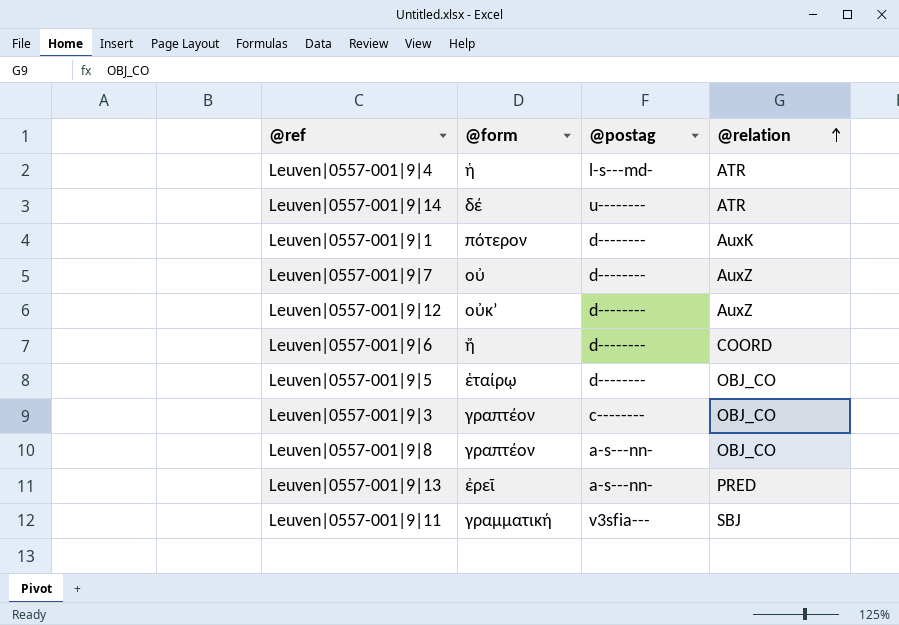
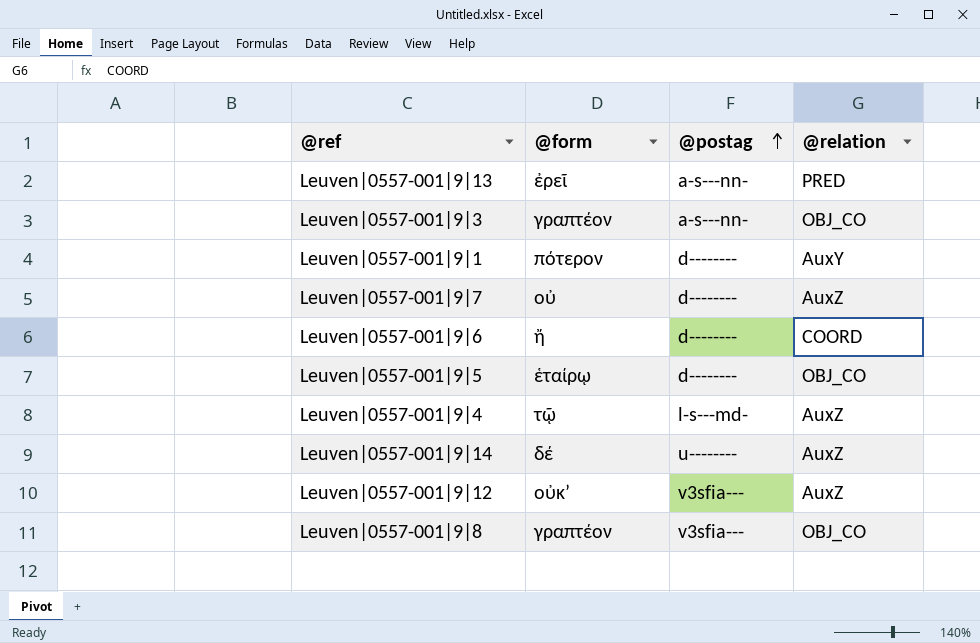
row order: @relation ascending -> @postag ascending
row Leuven|0557-001|9|11: γραμματική | v3sfia--- | SBJ -> none
Leuven|0557-001|9|3 | @postag: c-------- -> a-s---nn-
Leuven|0557-001|9|1 | @relation: AuxK -> AuxY
Leuven|0557-001|9|4 | @form: ἡ -> τῷ
Leuven|0557-001|9|4 | @relation: ATR -> AuxZ
Leuven|0557-001|9|14 | @relation: ATR -> AuxZ
Leuven|0557-001|9|12 | @postag: d-------- -> v3sfia---
Leuven|0557-001|9|8 | @postag: a-s---nn- -> v3sfia---

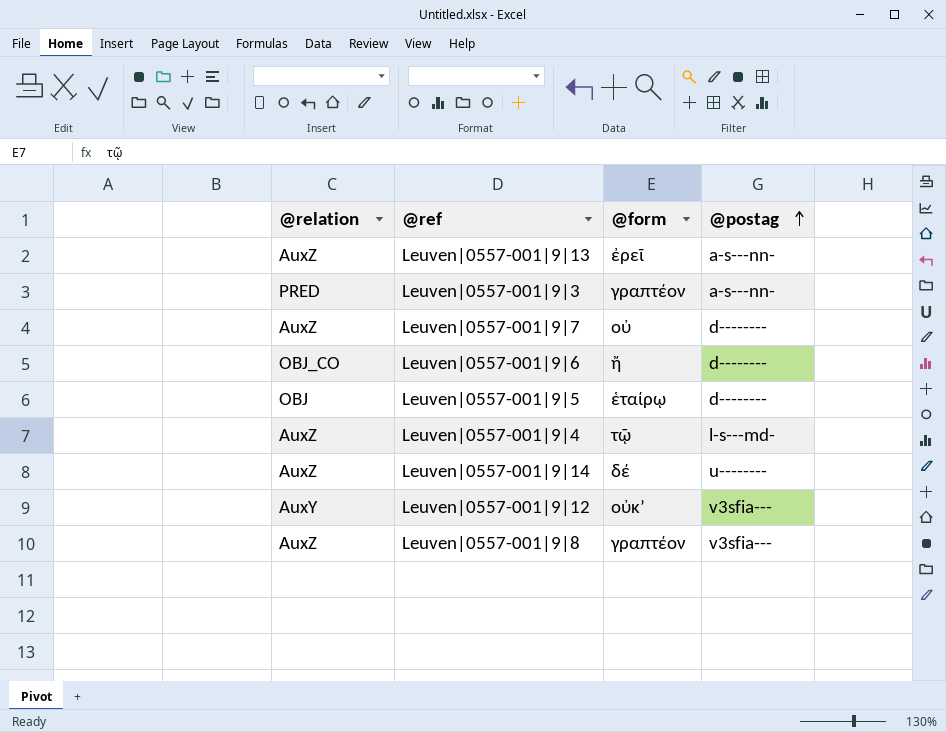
column @relation | position: 4 -> 1
row Leuven|0557-001|9|1: πότερον | d-------- | AuxY -> none
Leuven|0557-001|9|13 | @relation: PRED -> AuxZ
Leuven|0557-001|9|3 | @relation: OBJ_CO -> PRED
Leuven|0557-001|9|6 | @relation: COORD -> OBJ_CO
Leuven|0557-001|9|5 | @relation: OBJ_CO -> OBJ
Leuven|0557-001|9|12 | @relation: AuxZ -> AuxY
Leuven|0557-001|9|8 | @relation: OBJ_CO -> AuxZ

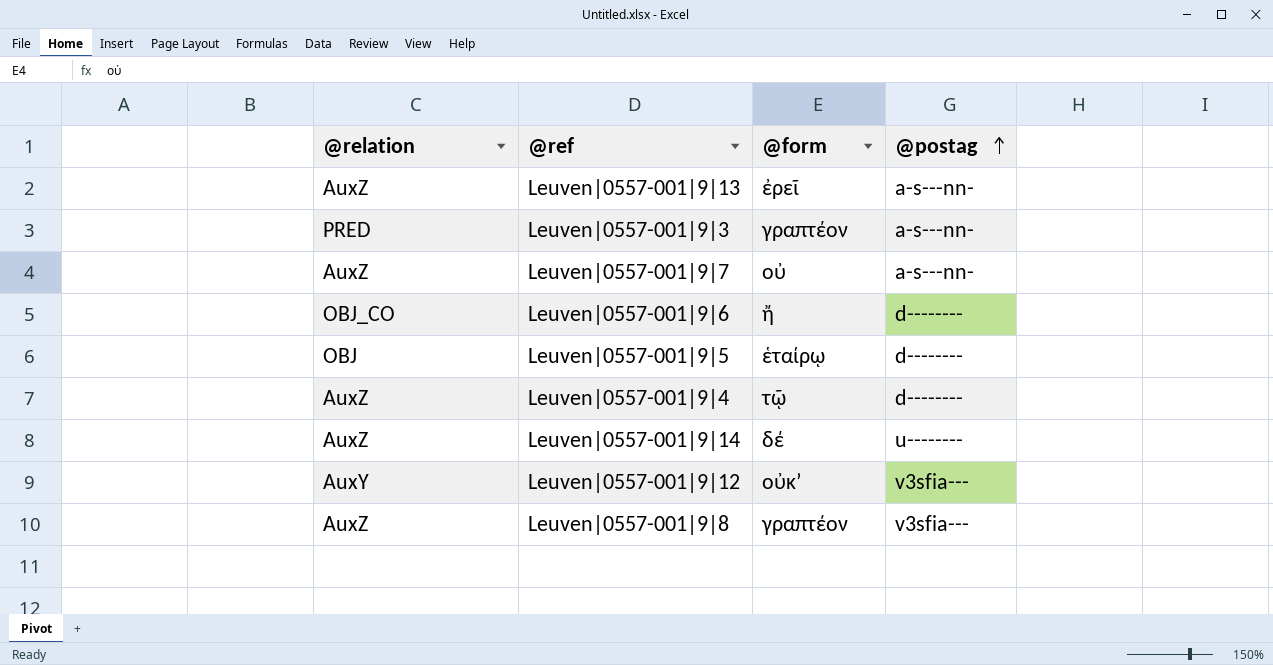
Leuven|0557-001|9|7 | @postag: d-------- -> a-s---nn-
Leuven|0557-001|9|4 | @postag: l-s---md- -> d--------

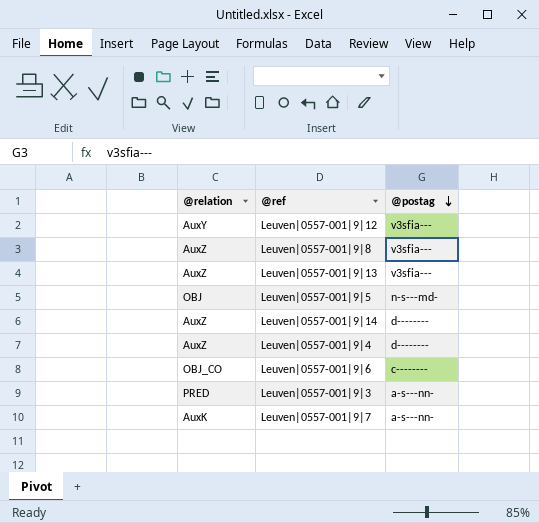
row order: @postag ascending -> @postag descending
column @form | position: 3 -> none
Leuven|0557-001|9|13 | @postag: a-s---nn- -> v3sfia---
Leuven|0557-001|9|5 | @postag: d-------- -> n-s---md-
Leuven|0557-001|9|14 | @postag: u-------- -> d--------
Leuven|0557-001|9|6 | @postag: d-------- -> c--------
Leuven|0557-001|9|7 | @relation: AuxZ -> AuxK

